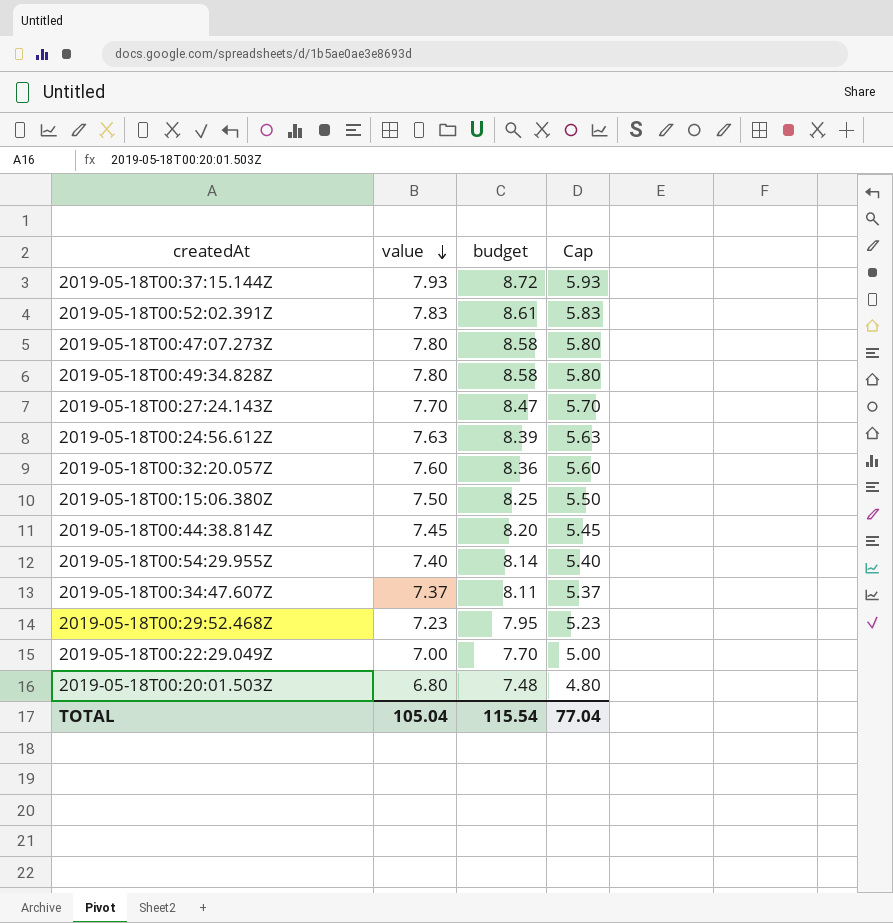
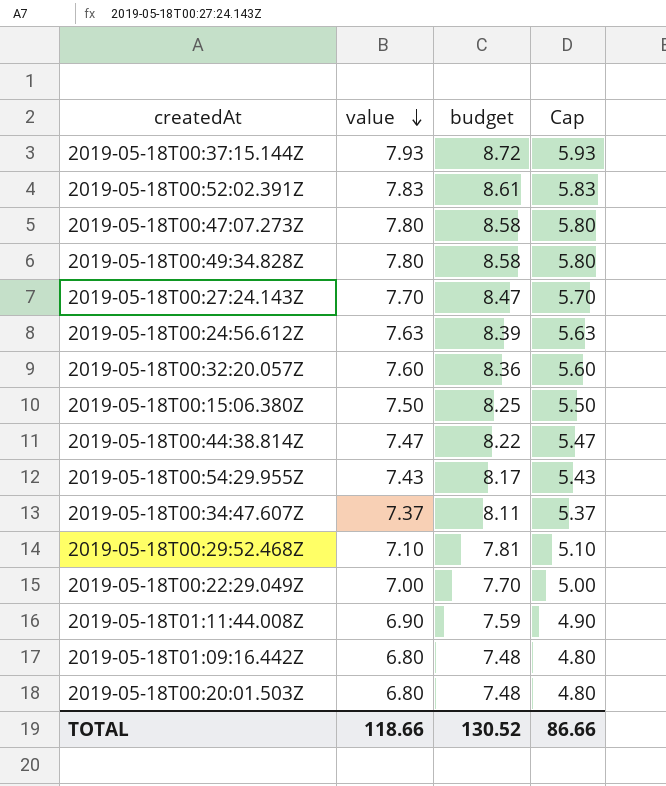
2019-05-18T00:44:38.814Z | value: 7.45 -> 7.47
2019-05-18T00:44:38.814Z | budget: 8.20 -> 8.22
2019-05-18T00:44:38.814Z | Cap: 5.45 -> 5.47
2019-05-18T00:54:29.955Z | value: 7.40 -> 7.43
2019-05-18T00:54:29.955Z | budget: 8.14 -> 8.17
2019-05-18T00:54:29.955Z | Cap: 5.40 -> 5.43
2019-05-18T00:29:52.468Z | value: 7.23 -> 7.10
2019-05-18T00:29:52.468Z | budget: 7.95 -> 7.81
2019-05-18T00:29:52.468Z | Cap: 5.23 -> 5.10
row 2019-05-18T01:11:44.008Z: none -> 6.90 | 7.59 | 4.90
row 2019-05-18T01:09:16.442Z: none -> 6.80 | 7.48 | 4.80
TOTAL | value: 105.04 -> 118.66
TOTAL | budget: 115.54 -> 130.52
TOTAL | Cap: 77.04 -> 86.66

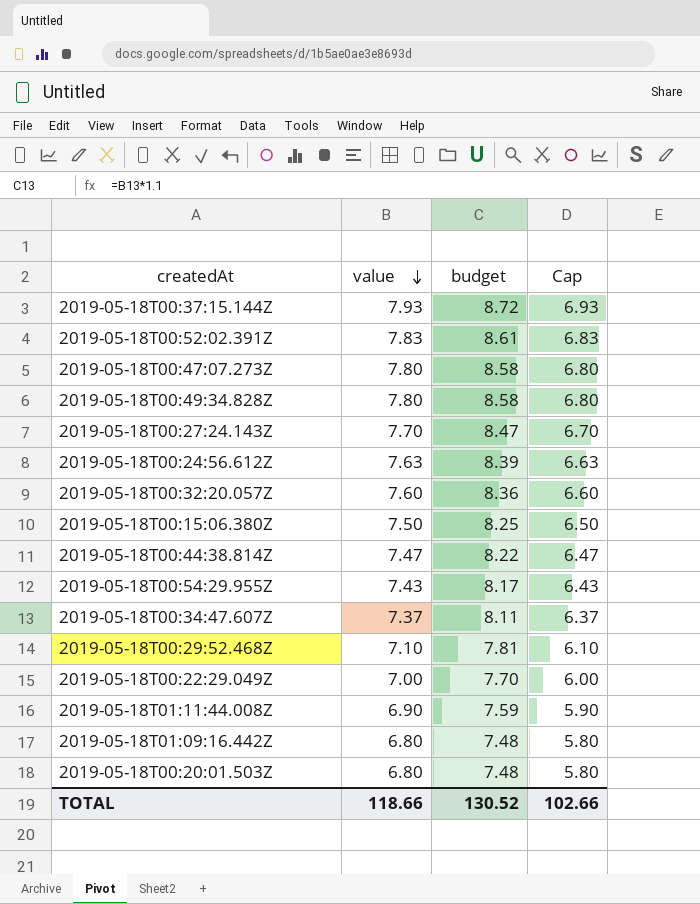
column Cap | formula: [value] - 2 -> [value] - 1
TOTAL | Cap: 86.66 -> 102.66

